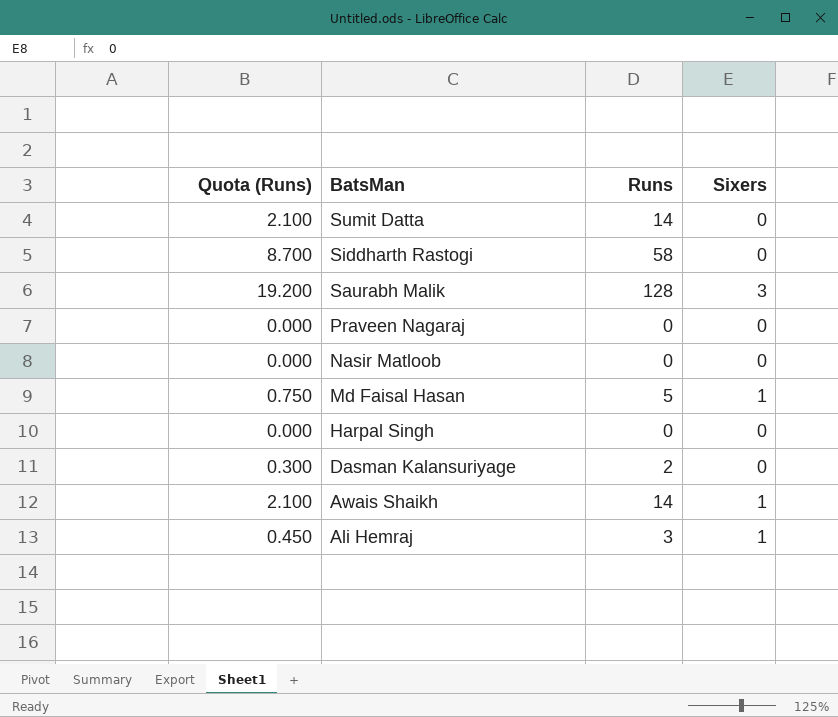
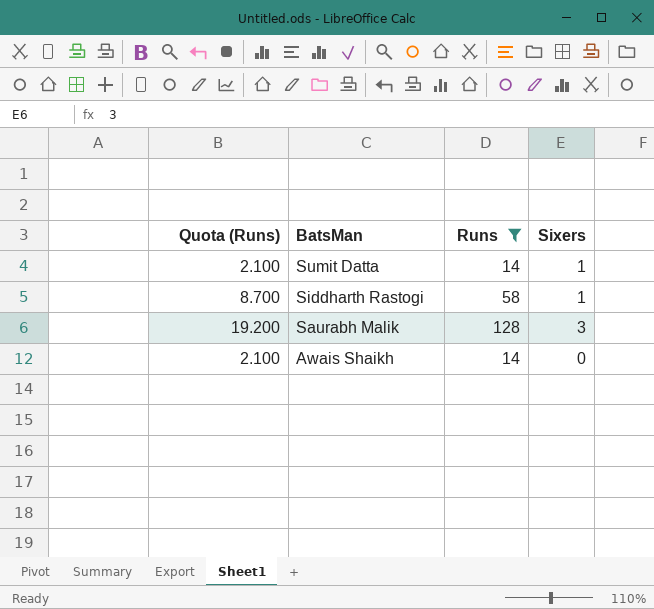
filter: none -> Runs >= 14
Sumit Datta | Sixers: 0 -> 1
Siddharth Rastogi | Sixers: 0 -> 1
Awais Shaikh | Sixers: 1 -> 0

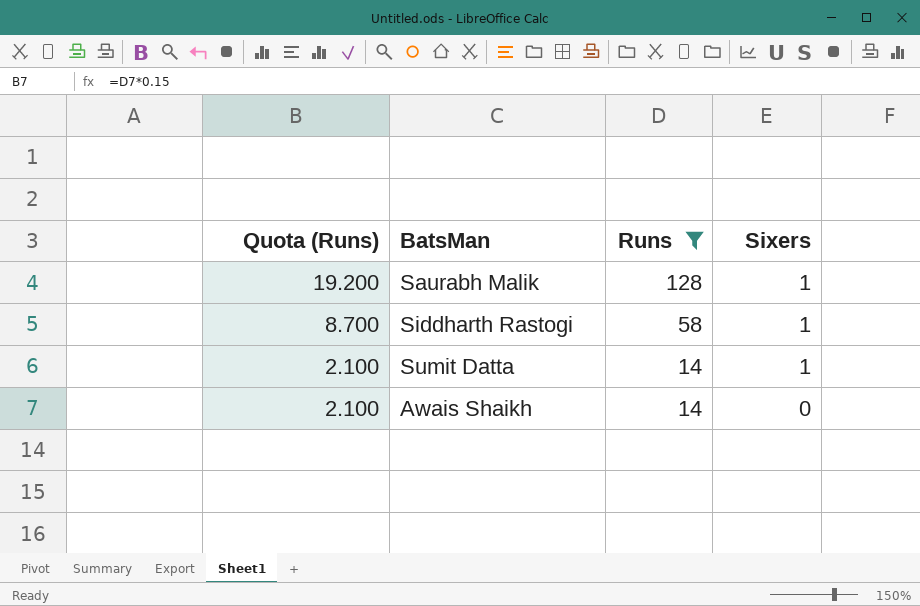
row order: BatsMan descending -> Quota (Runs) descending
Saurabh Malik | Sixers: 3 -> 1

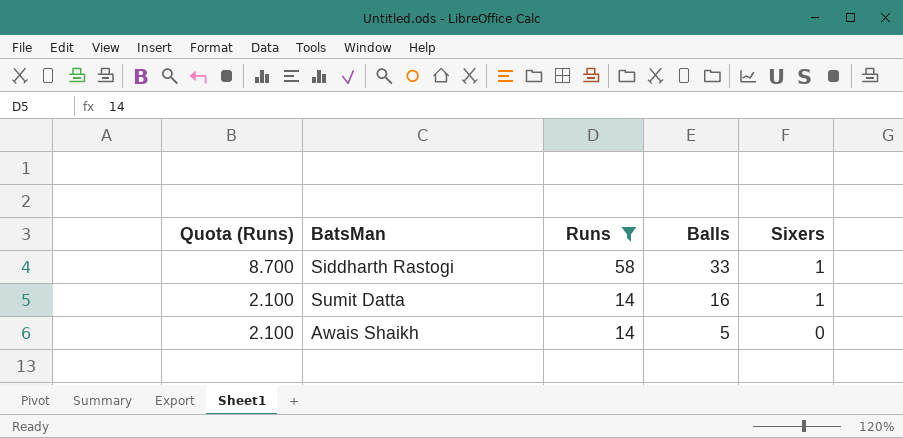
column Balls | position: none -> 4
row Saurabh Malik: 19.200 | 128 | 1 -> none

